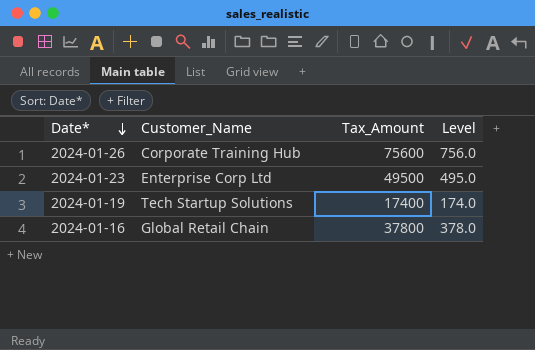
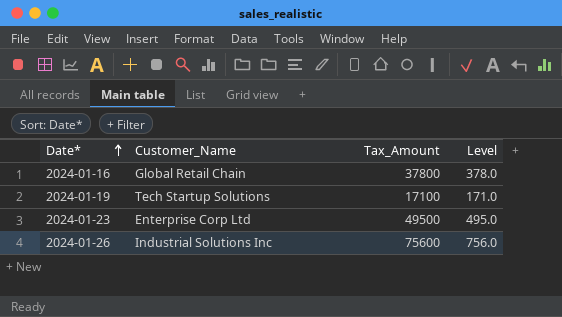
row order: Date* descending -> Date* ascending
2024-01-19 | Tax_Amount: 17400 -> 17100
2024-01-19 | Level: 174.0 -> 171.0
2024-01-26 | Customer_Name: Corporate Training Hub -> Industrial Solutions Inc

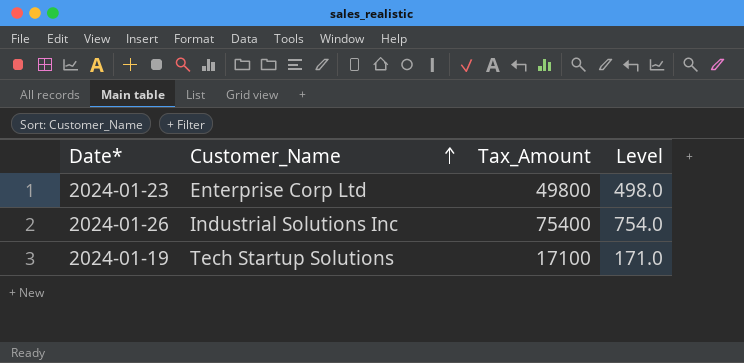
row order: Date* ascending -> Customer_Name ascending
row 2024-01-16: Global Retail Chain | 37800 | 378.0 -> none
2024-01-23 | Tax_Amount: 49500 -> 49800
2024-01-23 | Level: 495.0 -> 498.0
2024-01-26 | Tax_Amount: 75600 -> 75400
2024-01-26 | Level: 756.0 -> 754.0

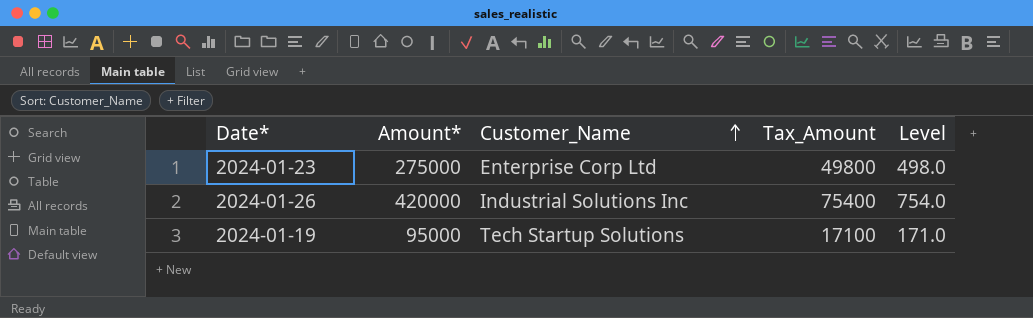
column Amount* | position: none -> 2

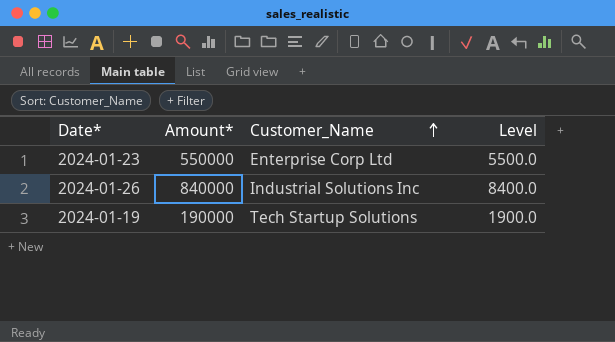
column Tax_Amount | position: 4 -> none
column Level | formula: [Tax_Amount] * 0.01 -> [Amount*] * 0.01
2024-01-23 | Amount*: 275000 -> 550000
2024-01-26 | Amount*: 420000 -> 840000
2024-01-19 | Amount*: 95000 -> 190000

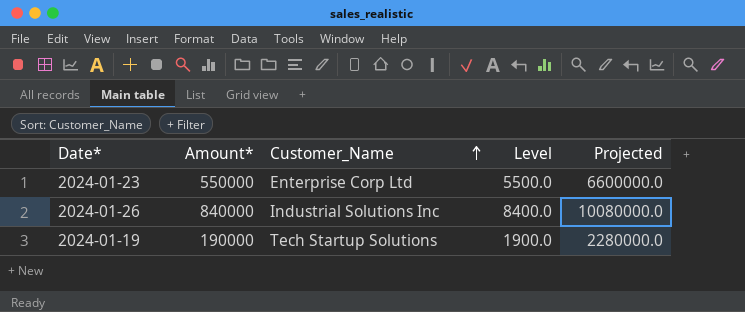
column Projected | formula: none -> [Amount*] * 12

